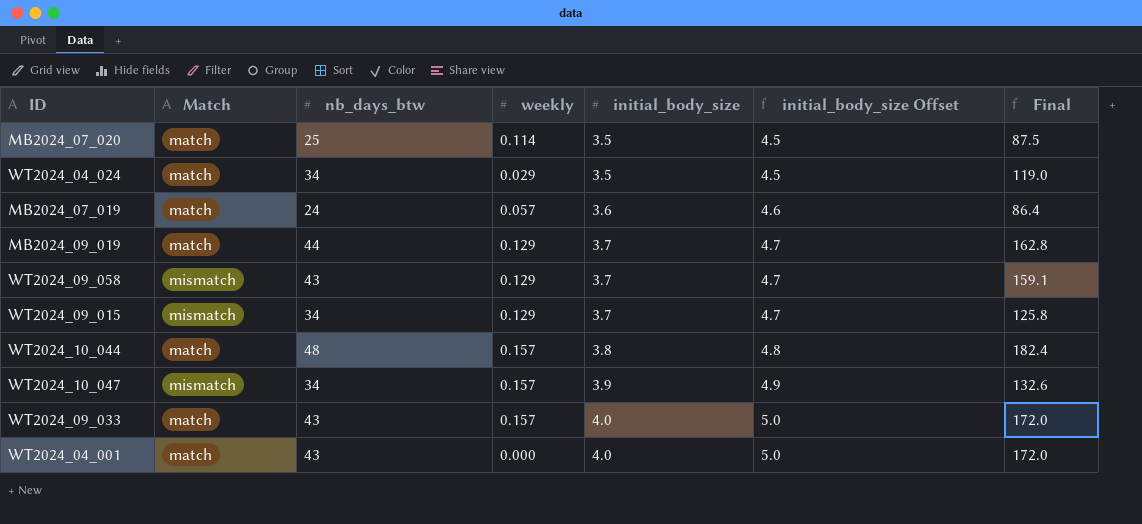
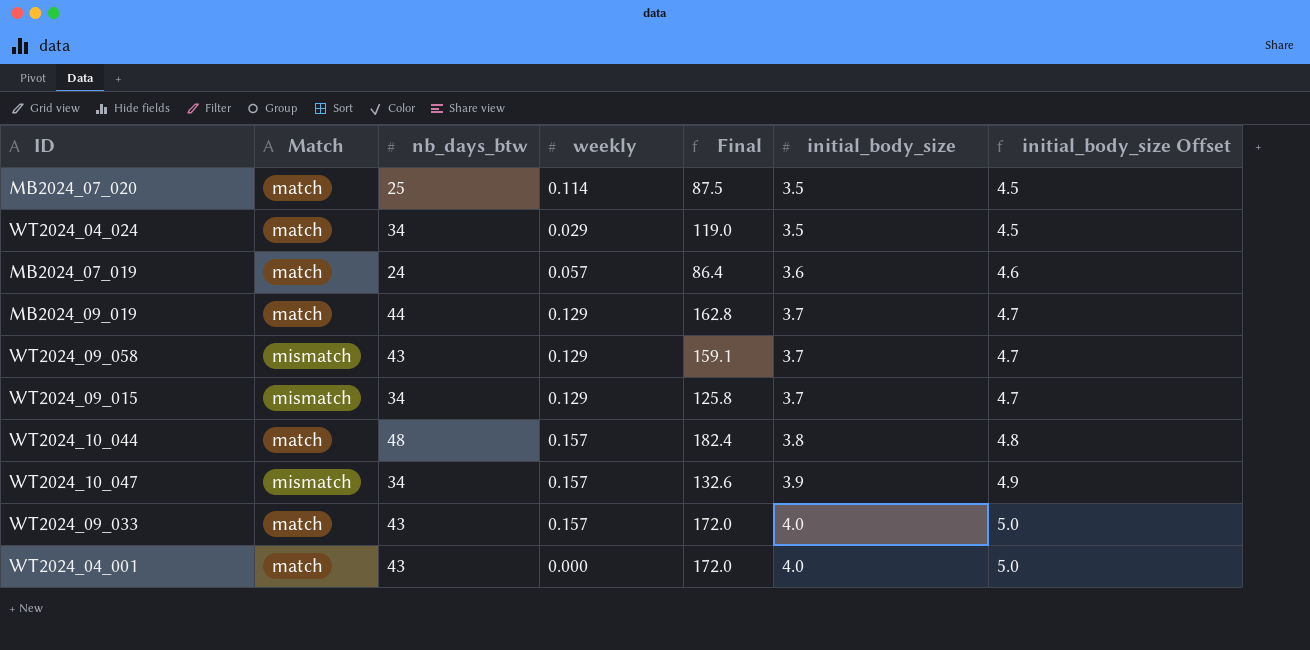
column Final | position: 7 -> 5

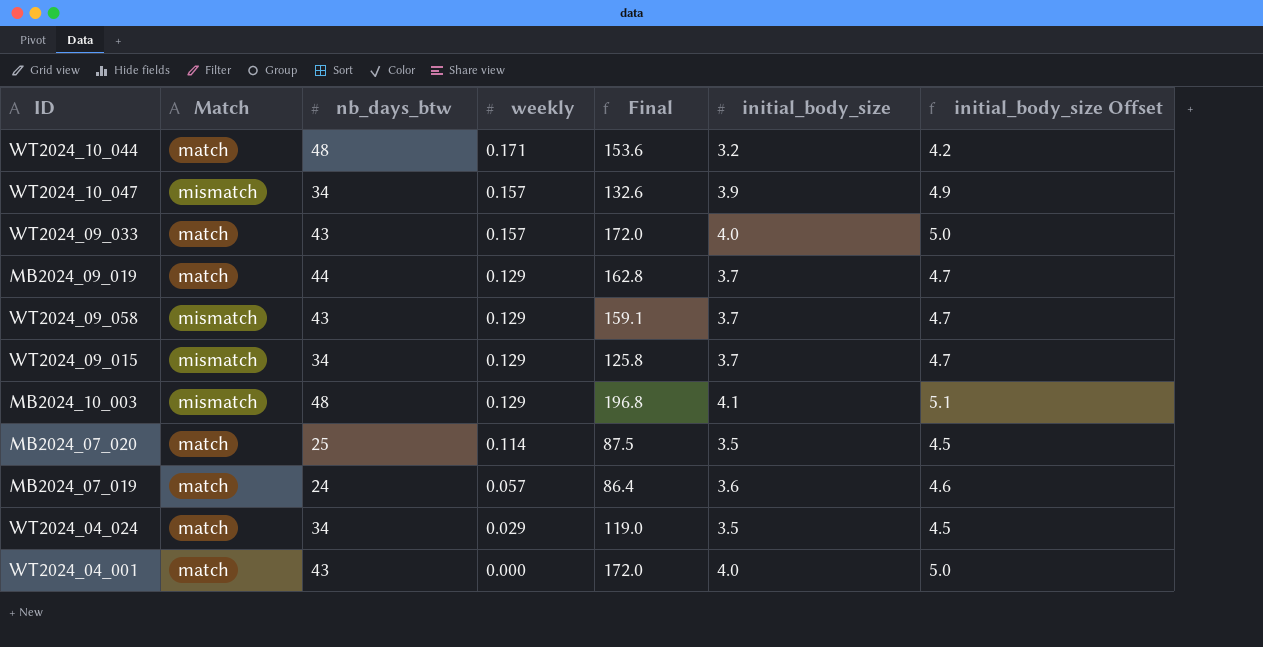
row order: initial_body_size ascending -> weekly descending
WT2024_10_044 | weekly: 0.157 -> 0.171
WT2024_10_044 | Final: 182.4 -> 153.6
WT2024_10_044 | initial_body_size: 3.8 -> 3.2
WT2024_10_044 | initial_body_size Offset: 4.8 -> 4.2
row MB2024_10_003: none -> mismatch | 48 | 0.129 | 196.8 | 4.1 | 5.1

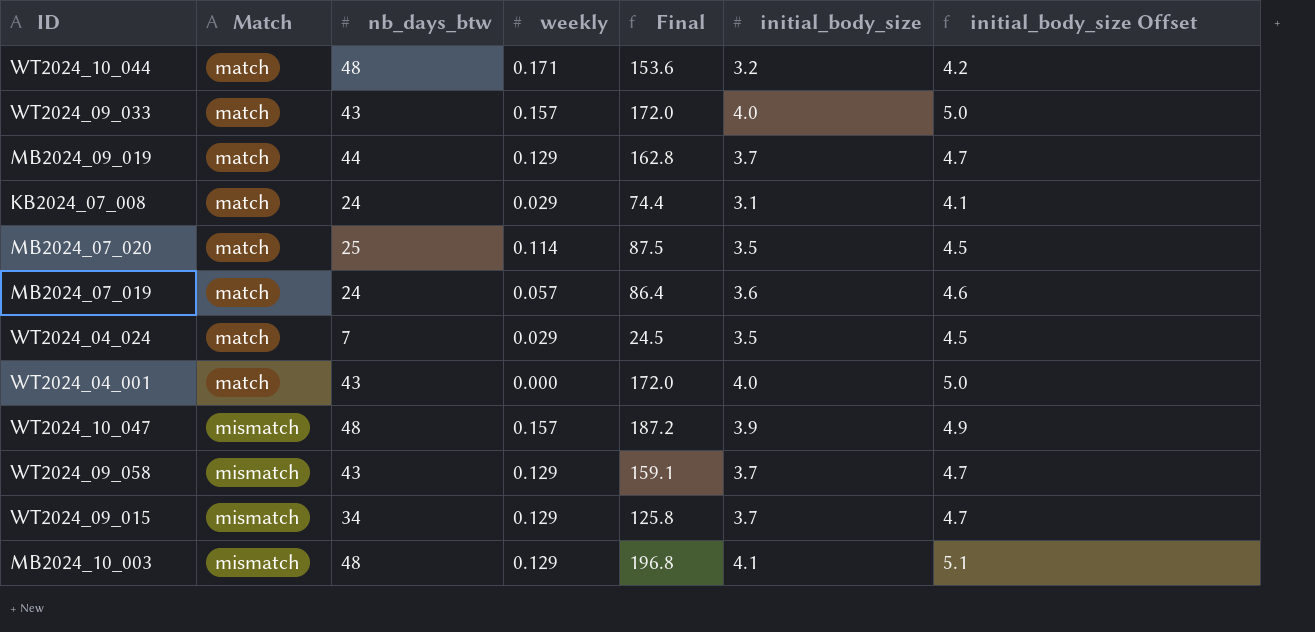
row order: weekly descending -> Match ascending
row KB2024_07_008: none -> match | 24 | 0.029 | 74.4 | 3.1 | 4.1
WT2024_04_024 | nb_days_btw: 34 -> 7
WT2024_04_024 | Final: 119.0 -> 24.5
WT2024_10_047 | nb_days_btw: 34 -> 48
WT2024_10_047 | Final: 132.6 -> 187.2

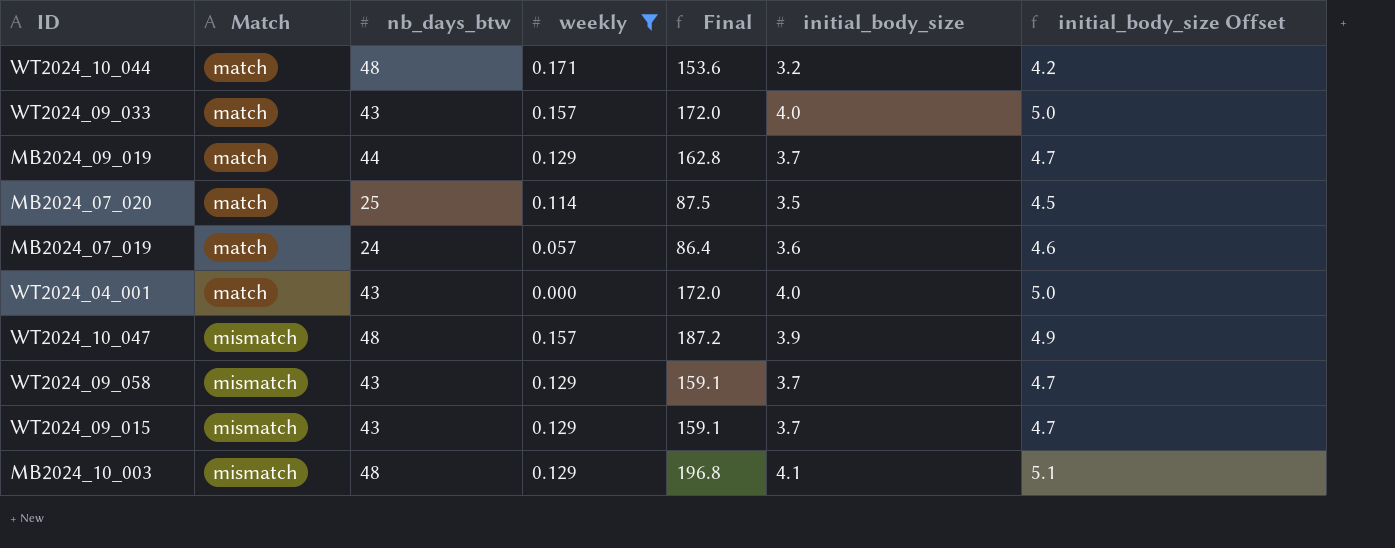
filter: none -> weekly != 0.029
WT2024_09_015 | nb_days_btw: 34 -> 43
WT2024_09_015 | Final: 125.8 -> 159.1

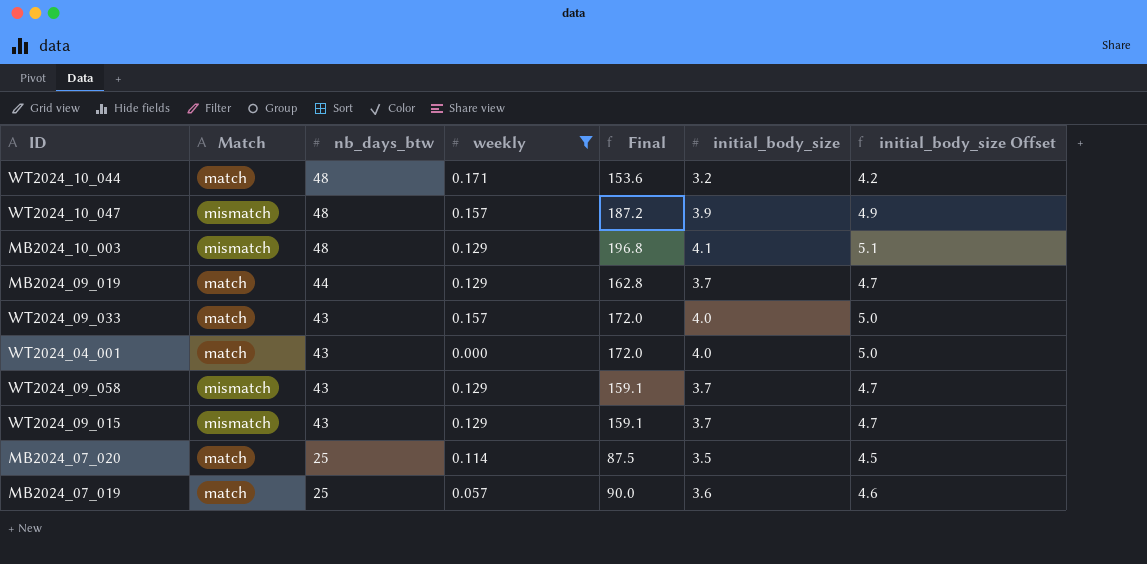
row order: Match ascending -> nb_days_btw descending
MB2024_07_019 | nb_days_btw: 24 -> 25
MB2024_07_019 | Final: 86.4 -> 90.0

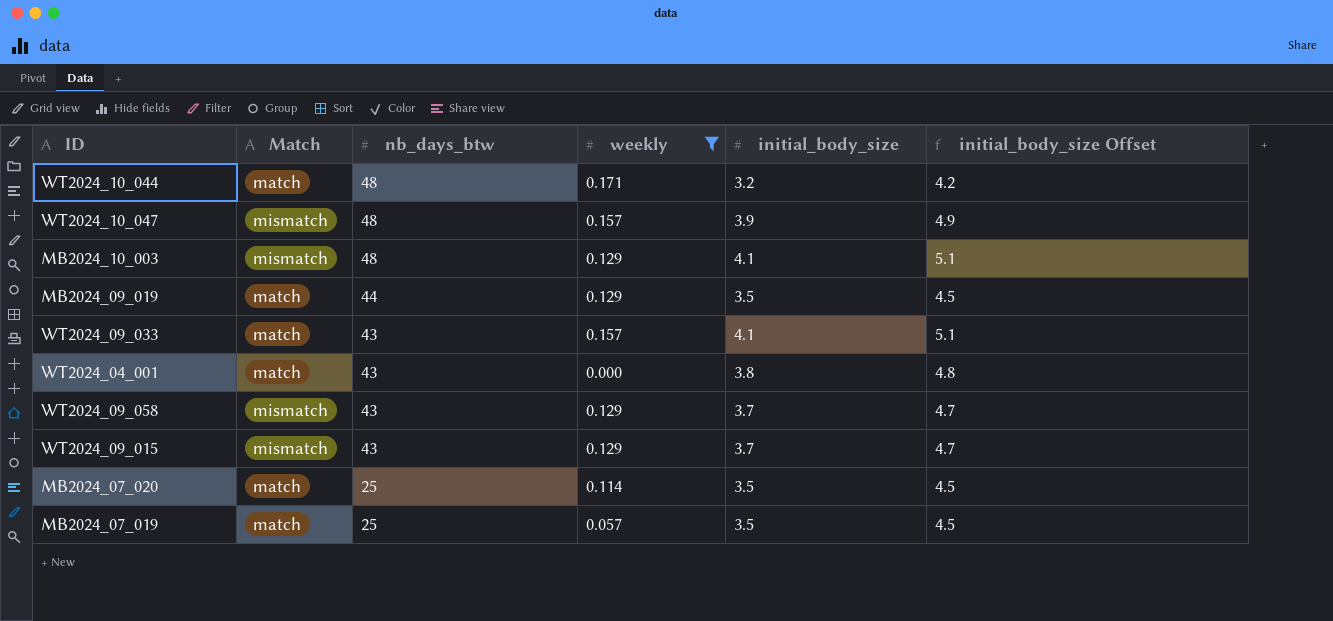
column Final | formula: [nb_days_btw] * [initial_body_size] -> none
MB2024_09_019 | initial_body_size: 3.7 -> 3.5
MB2024_09_019 | initial_body_size Offset: 4.7 -> 4.5
WT2024_09_033 | initial_body_size: 4.0 -> 4.1
WT2024_09_033 | initial_body_size Offset: 5.0 -> 5.1
WT2024_04_001 | initial_body_size: 4.0 -> 3.8
WT2024_04_001 | initial_body_size Offset: 5.0 -> 4.8
MB2024_07_019 | initial_body_size: 3.6 -> 3.5
MB2024_07_019 | initial_body_size Offset: 4.6 -> 4.5

